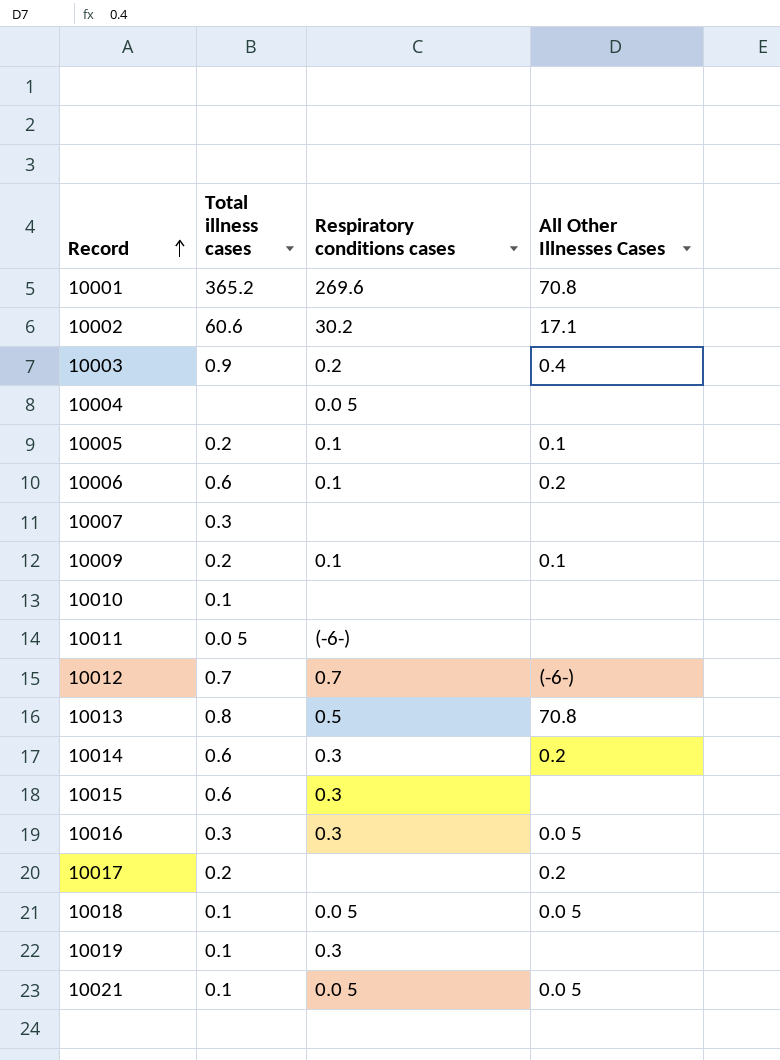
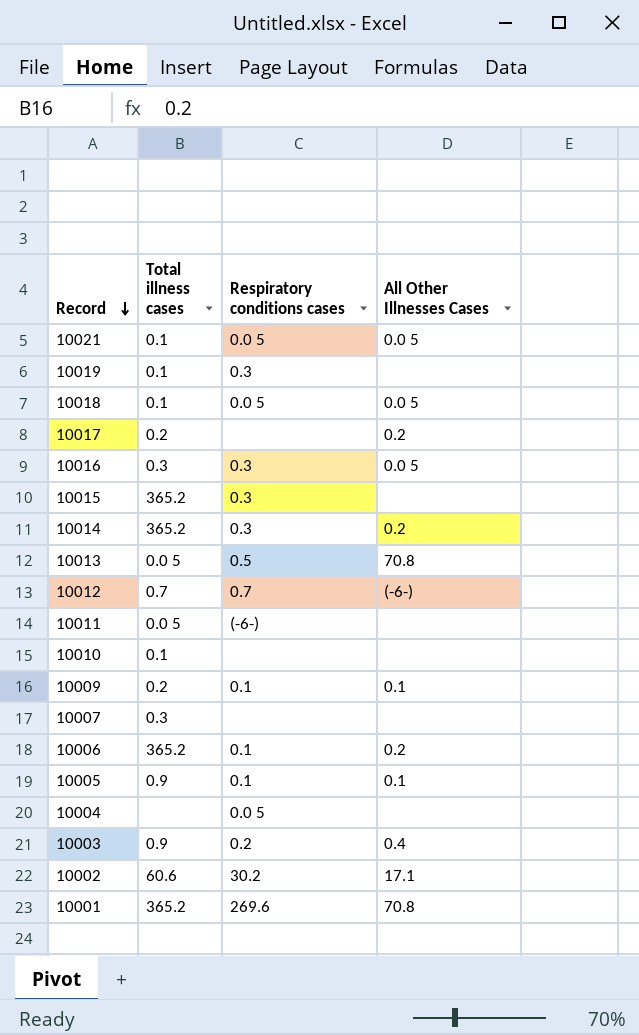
row order: Record ascending -> Record descending
10015 | Total illness cases: 0.6 -> 365.2
10014 | Total illness cases: 0.6 -> 365.2
10013 | Total illness cases: 0.8 -> 0.0 5
10006 | Total illness cases: 0.6 -> 365.2
10005 | Total illness cases: 0.2 -> 0.9

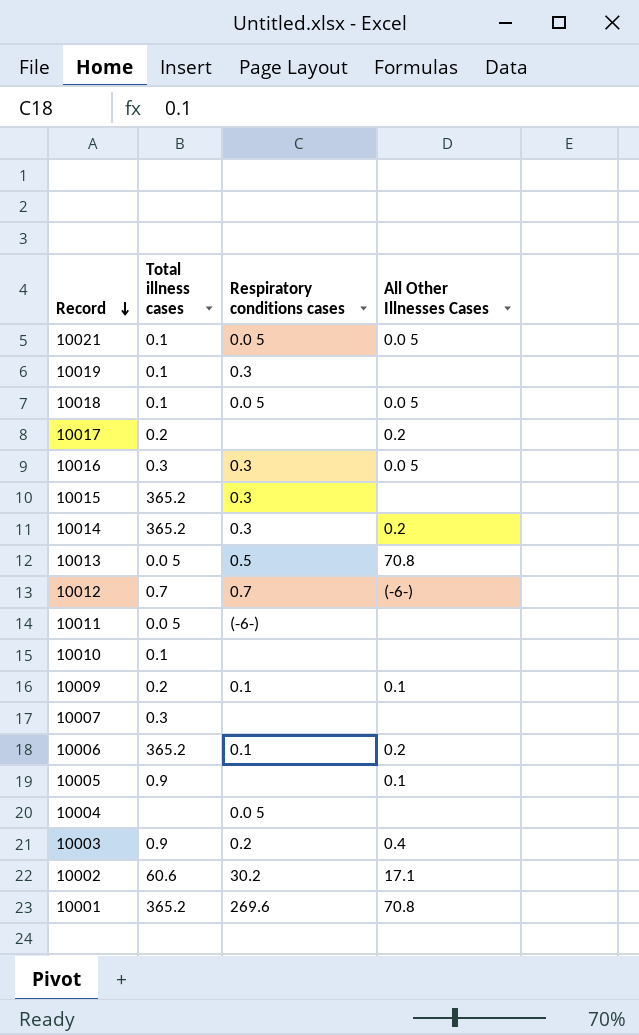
10005 | Respiratory conditions cases: 0.1 -> none

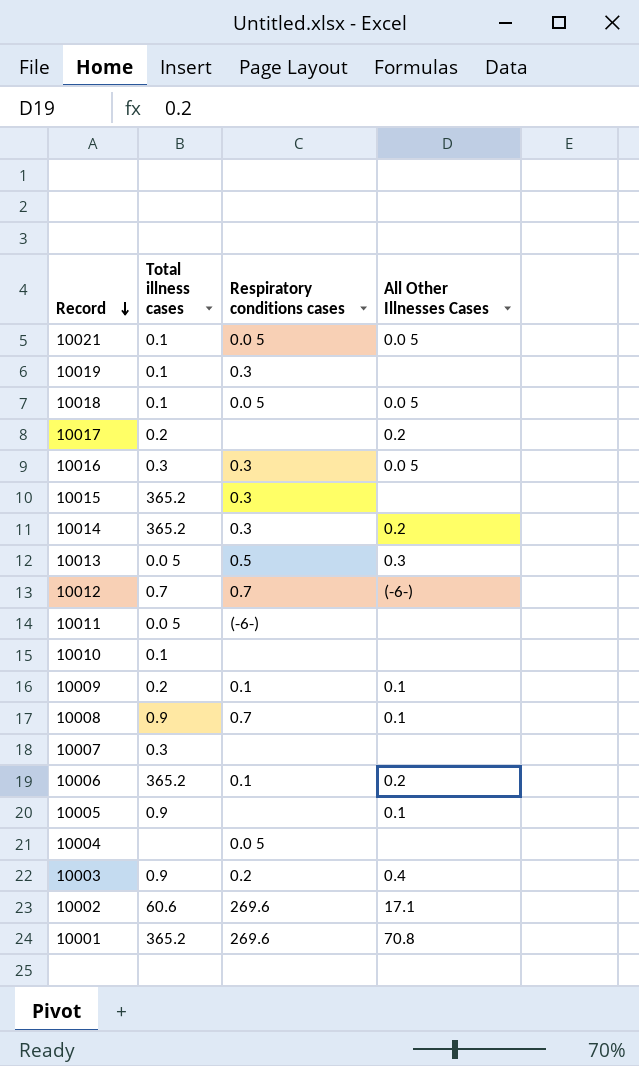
10013 | All Other Illnesses Cases: 70.8 -> 0.3
row 10008: none -> 0.9 | 0.7 | 0.1
10002 | Respiratory conditions cases: 30.2 -> 269.6

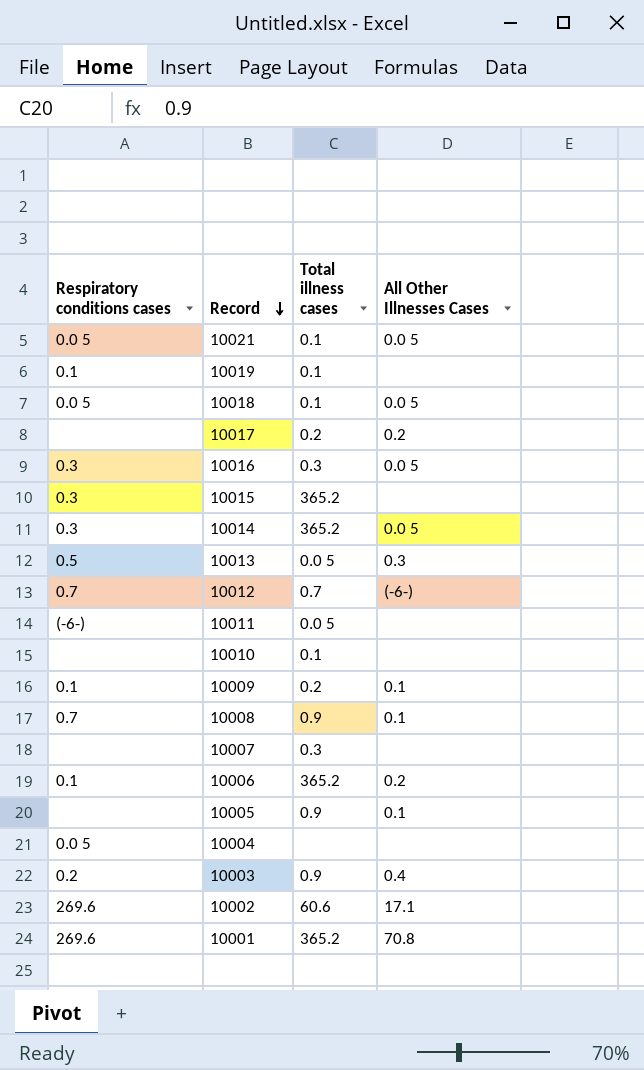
column Respiratory conditions cases | position: 3 -> 1
10019 | Respiratory conditions cases: 0.3 -> 0.1
10014 | All Other Illnesses Cases: 0.2 -> 0.0 5

